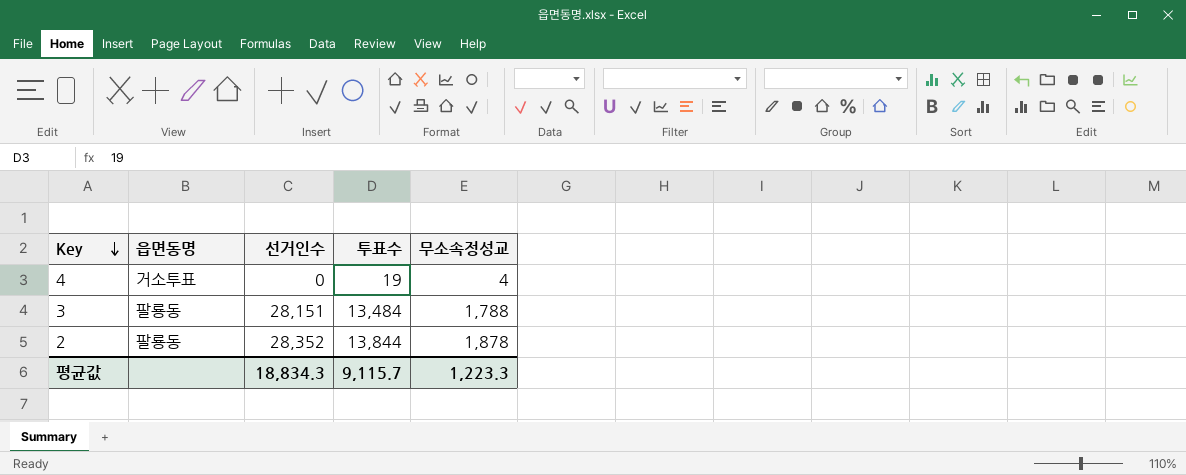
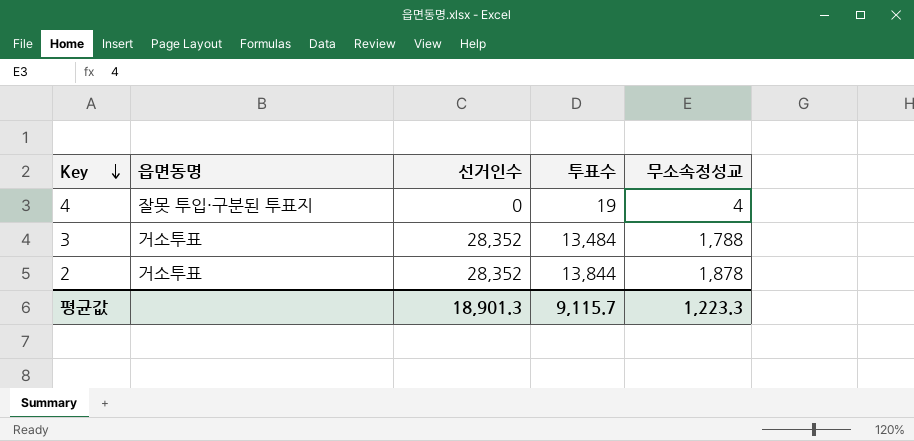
4 | 읍면동명: 거소투표 -> 잘못 투입·구분된 투표지
3 | 읍면동명: 팔룡동 -> 거소투표
3 | 선거인수: 28,151 -> 28,352
2 | 읍면동명: 팔룡동 -> 거소투표
평균값 | 선거인수: 18,834.3 -> 18,901.3

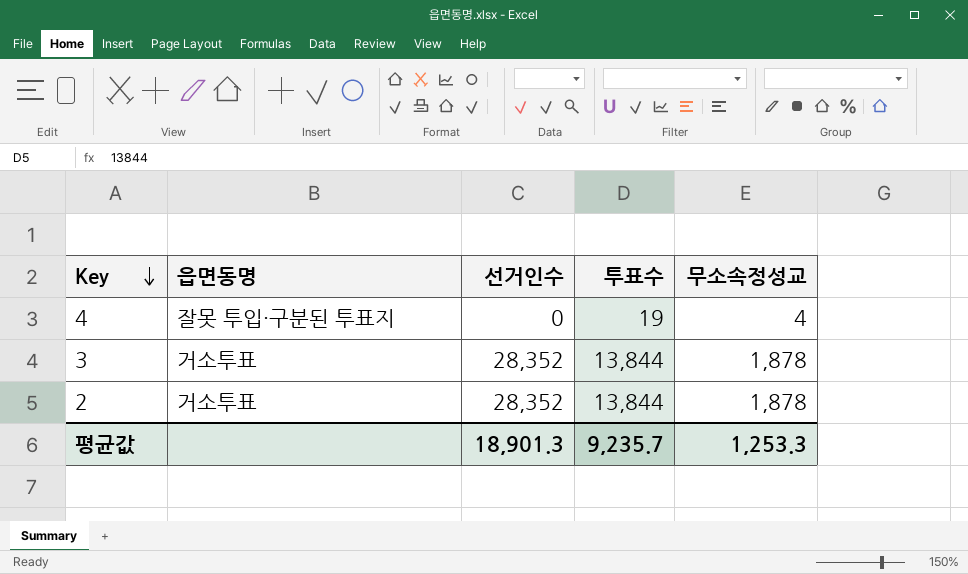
3 | 투표수: 13,484 -> 13,844
3 | 무소속정성교: 1,788 -> 1,878
평균값 | 투표수: 9,115.7 -> 9,235.7
평균값 | 무소속정성교: 1,223.3 -> 1,253.3

